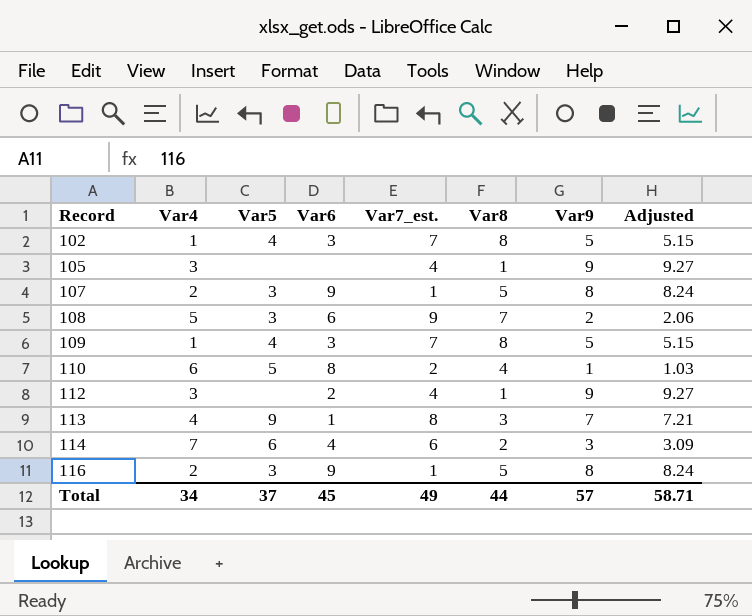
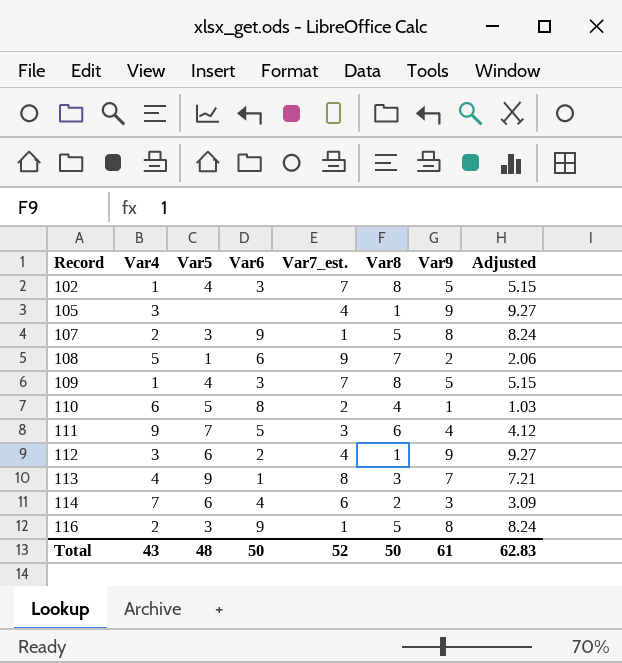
108 | Var5: 3 -> 1
row 111: none -> 9 | 7 | 5 | 3 | 6 | 4 | 4.12
112 | Var5: none -> 6
Total | Var4: 34 -> 43
Total | Var5: 37 -> 48
Total | Var6: 45 -> 50
Total | Var7_est.: 49 -> 52
Total | Var8: 44 -> 50
Total | Var9: 57 -> 61
Total | Adjusted: 58.71 -> 62.83

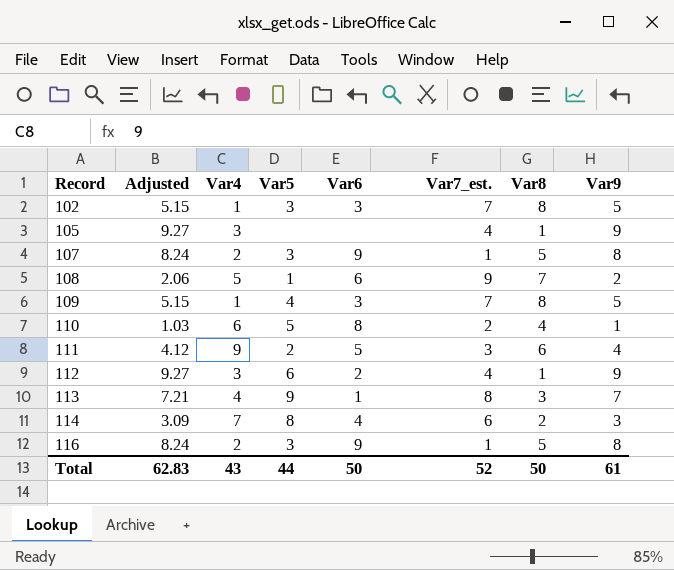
column Adjusted | position: 8 -> 2
102 | Var5: 4 -> 3
111 | Var5: 7 -> 2
114 | Var5: 6 -> 8
Total | Var5: 48 -> 44

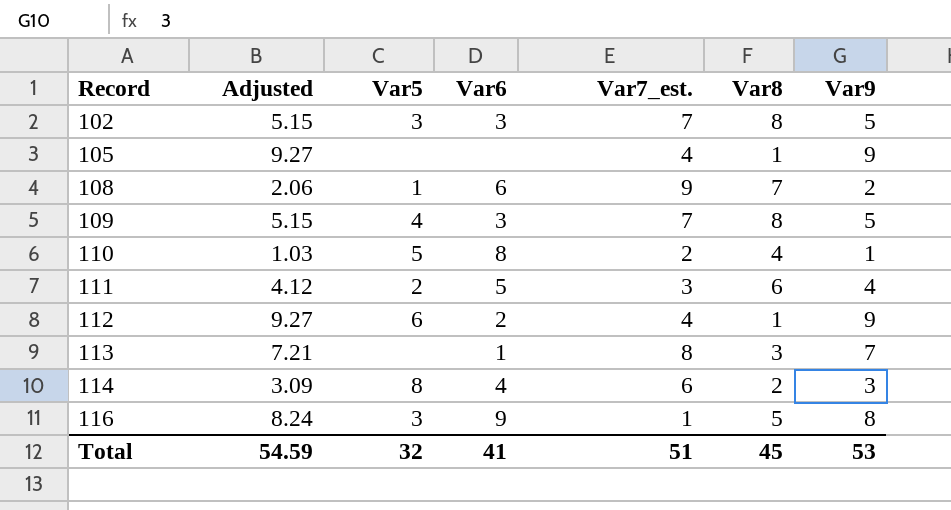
column Var4 | position: 3 -> none
row 107: 8.24 | 2 | 3 | 9 | 1 | 5 | 8 -> none
113 | Var5: 9 -> none
Total | Adjusted: 62.83 -> 54.59
Total | Var5: 44 -> 32
Total | Var6: 50 -> 41
Total | Var7_est.: 52 -> 51
Total | Var8: 50 -> 45
Total | Var9: 61 -> 53

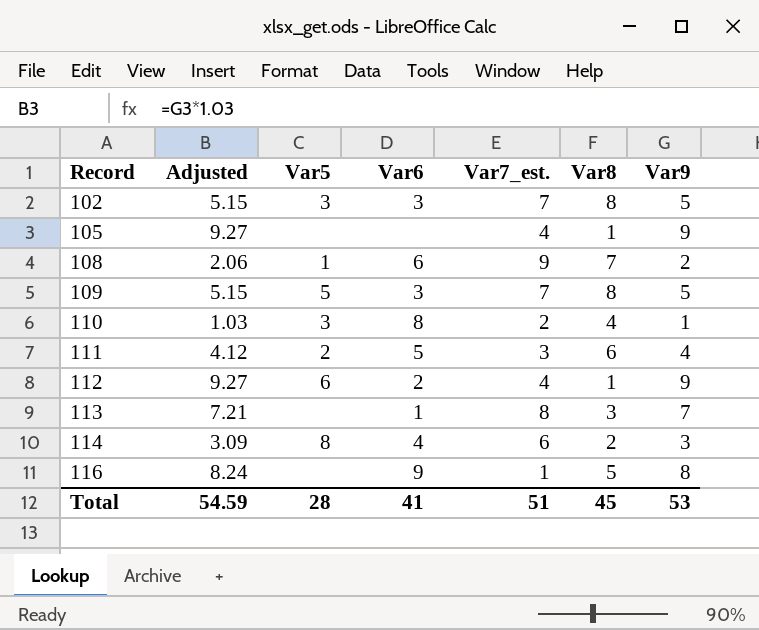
109 | Var5: 4 -> 5
110 | Var5: 5 -> 3
116 | Var5: 3 -> none
Total | Var5: 32 -> 28

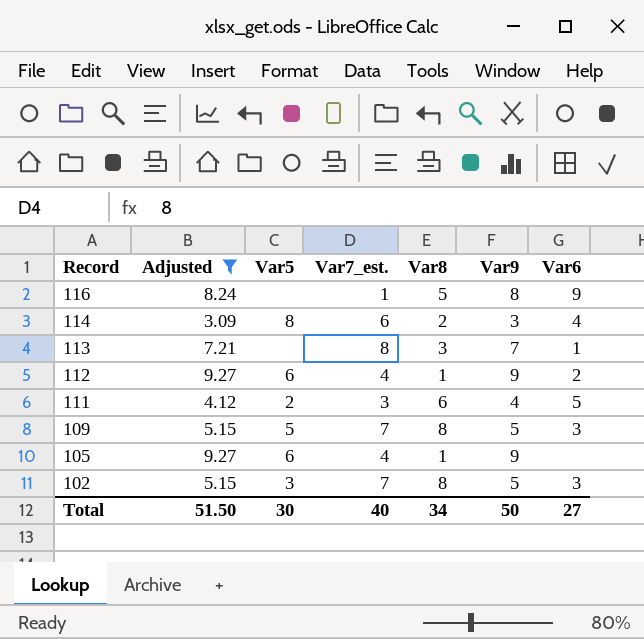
filter: none -> Adjusted >= 3.09
row order: Record ascending -> Record descending
column Var6 | position: 4 -> 7
105 | Var5: none -> 6
Total | Adjusted: 54.59 -> 51.50
Total | Var5: 28 -> 30
Total | Var7_est.: 51 -> 40
Total | Var8: 45 -> 34
Total | Var9: 53 -> 50
Total | Var6: 41 -> 27

